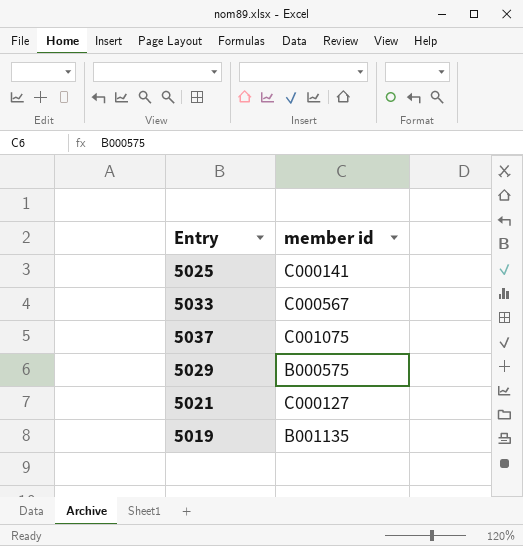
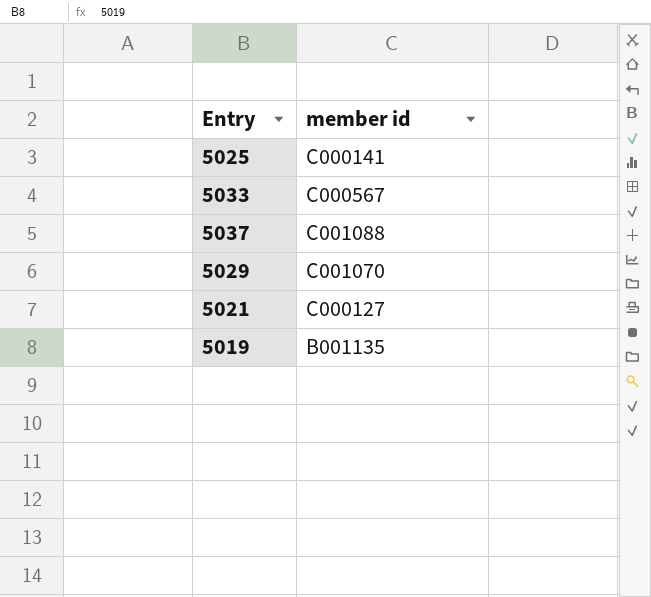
5037 | member id: C001075 -> C001088
5029 | member id: B000575 -> C001070

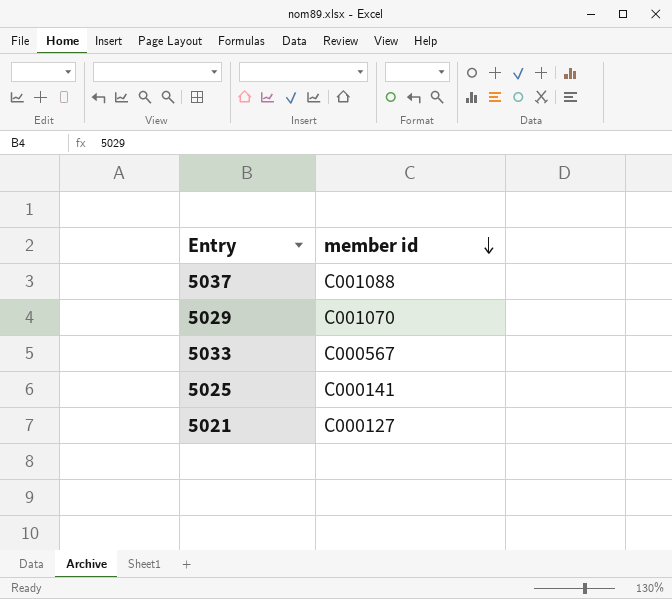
row order: none -> member id descending
row 5019: B001135 -> none

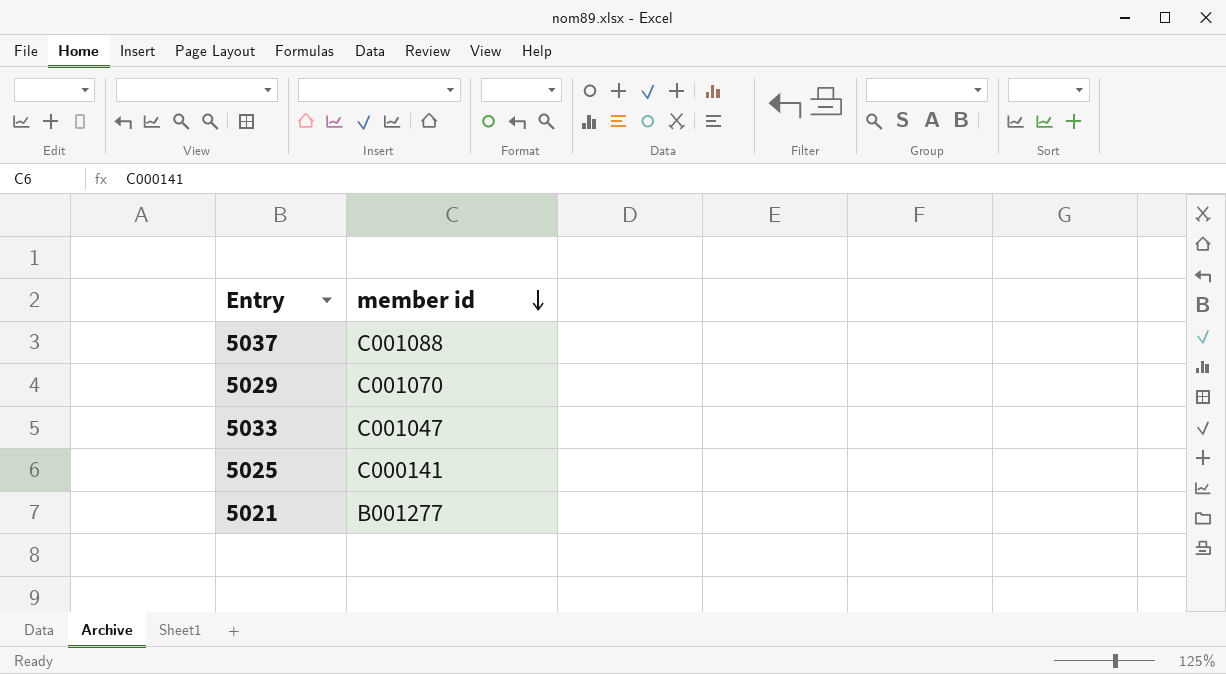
5033 | member id: C000567 -> C001047
5021 | member id: C000127 -> B001277

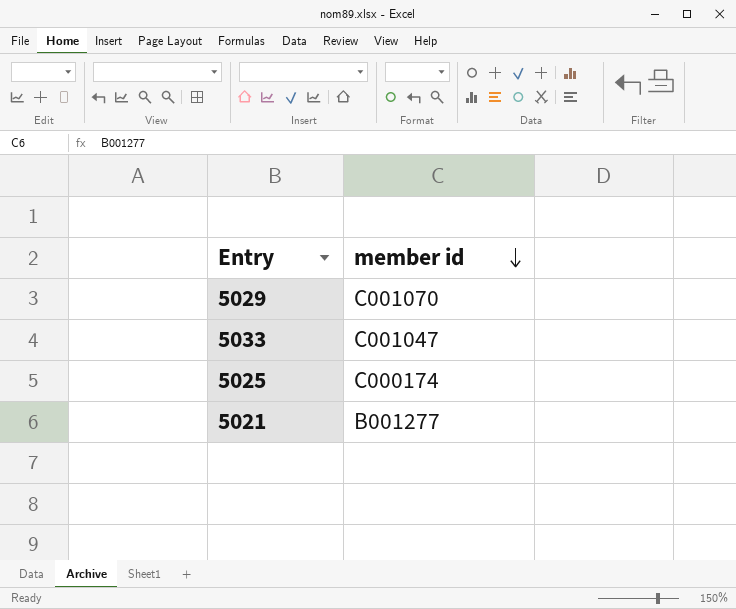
row 5037: C001088 -> none
5025 | member id: C000141 -> C000174

